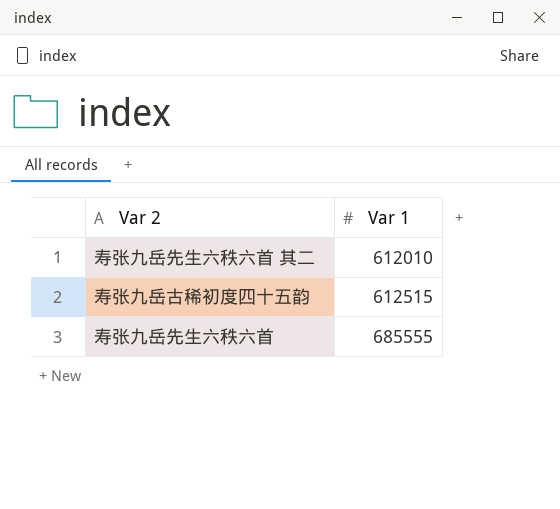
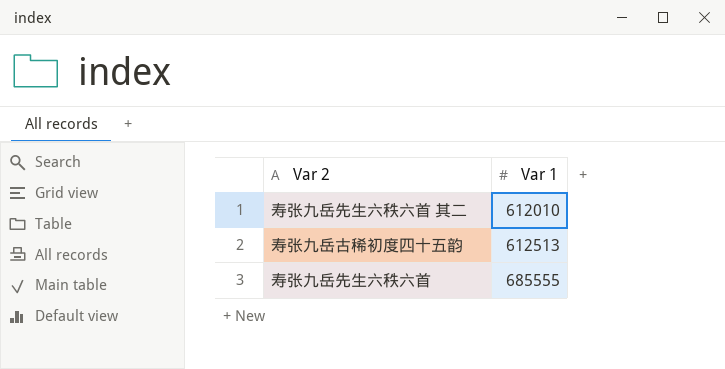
寿张九岳古稀初度四十五韵 | Var 1: 612515 -> 612513

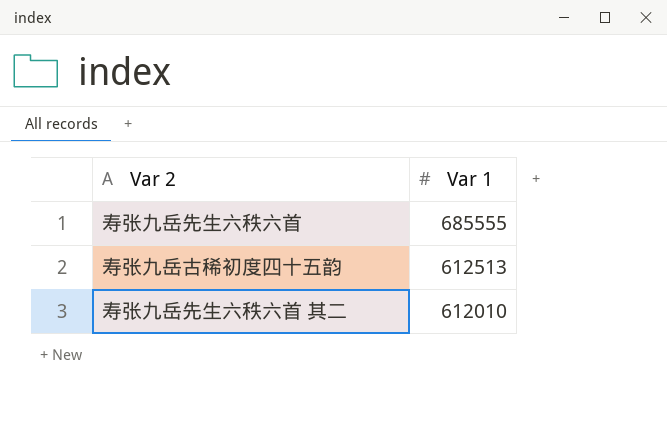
row order: Var 1 ascending -> Var 1 descending

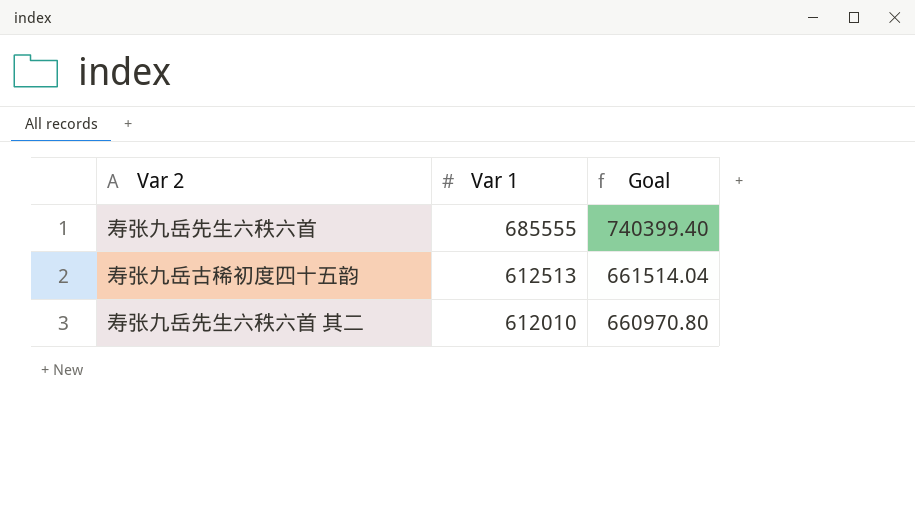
column Goal | formula: none -> [Var 1] * 1.08

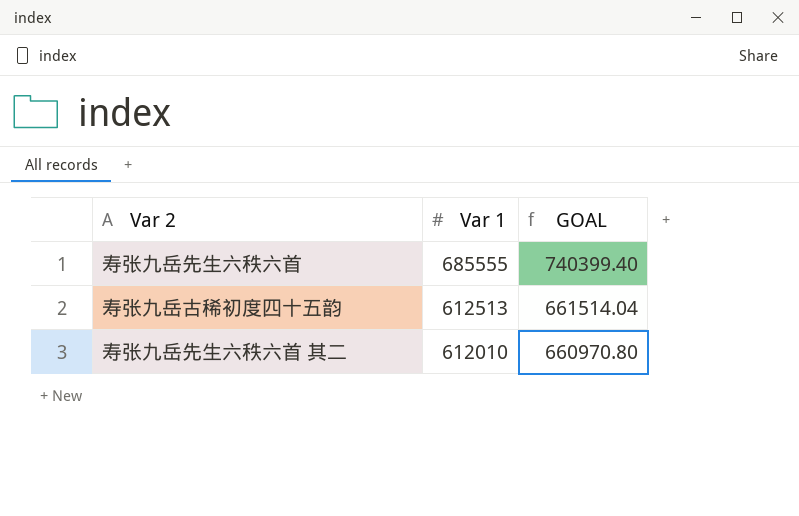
column name: Goal -> GOAL

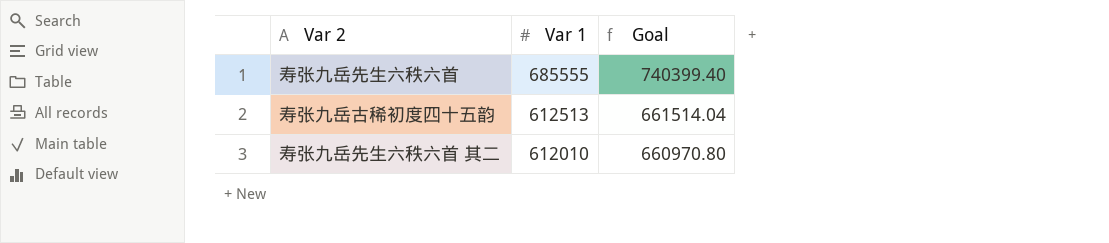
column name: GOAL -> Goal

